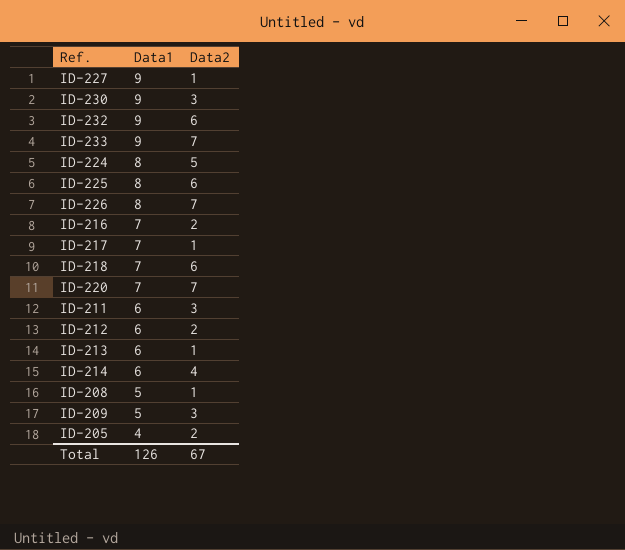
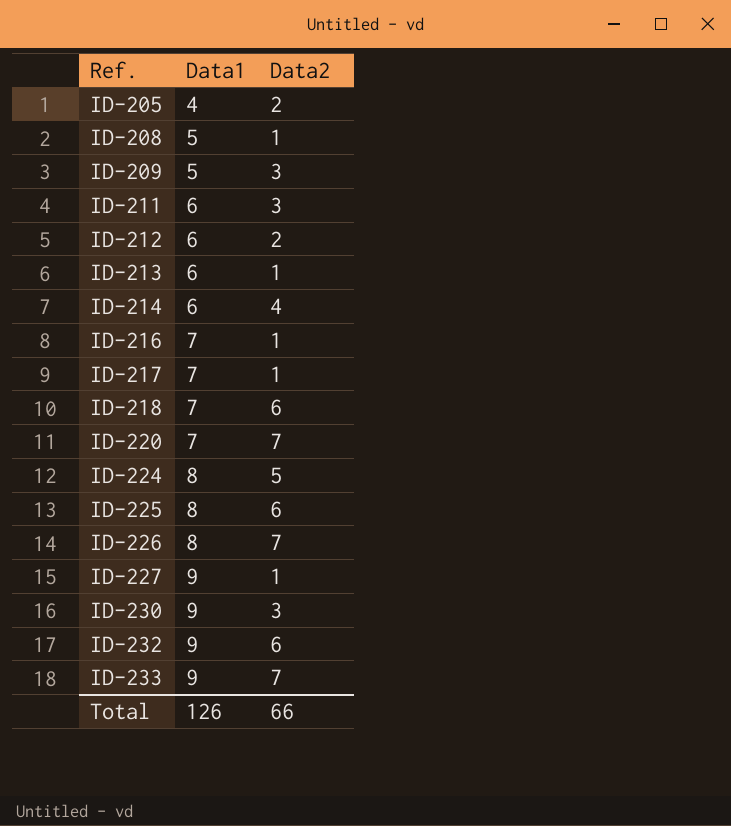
row order: Data1 descending -> Ref. ascending
ID-216 | Data2: 2 -> 1
Total | Data2: 67 -> 66

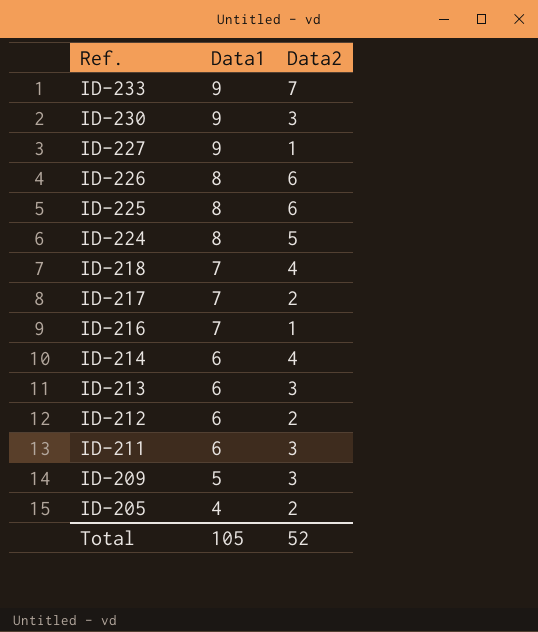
row order: Ref. ascending -> Ref. descending
row ID-208: 5 | 1 -> none
row ID-220: 7 | 7 -> none
row ID-232: 9 | 6 -> none
ID-226 | Data2: 7 -> 6
ID-218 | Data2: 6 -> 4
ID-217 | Data2: 1 -> 2
ID-213 | Data2: 1 -> 3
Total | Data1: 126 -> 105
Total | Data2: 66 -> 52

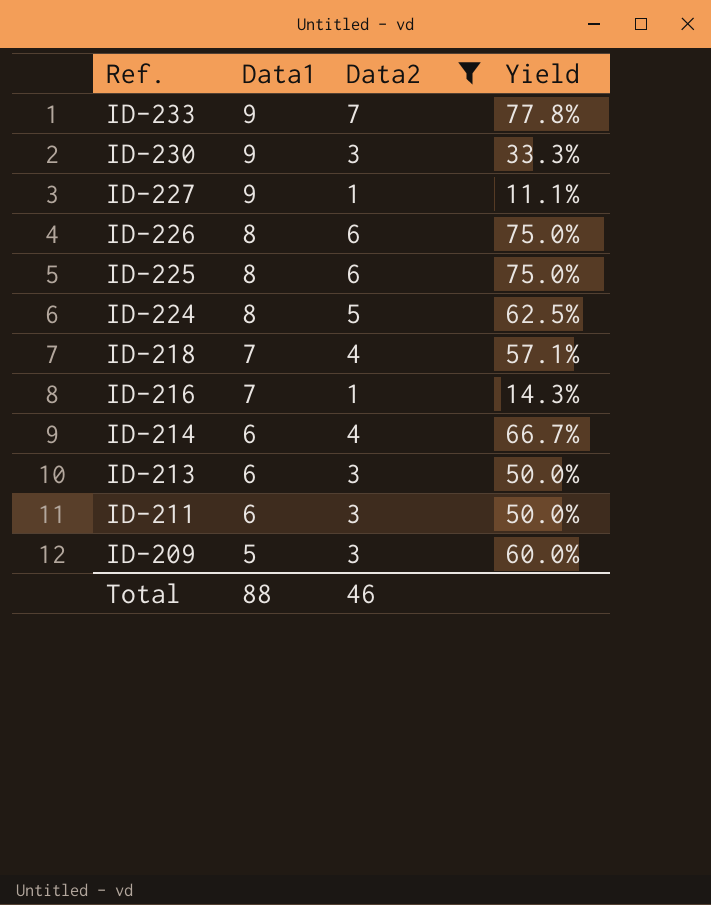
filter: none -> Data2 != 2
column Yield | formula: none -> [Data2] / [Data1]
Total | Data1: 105 -> 88
Total | Data2: 52 -> 46

